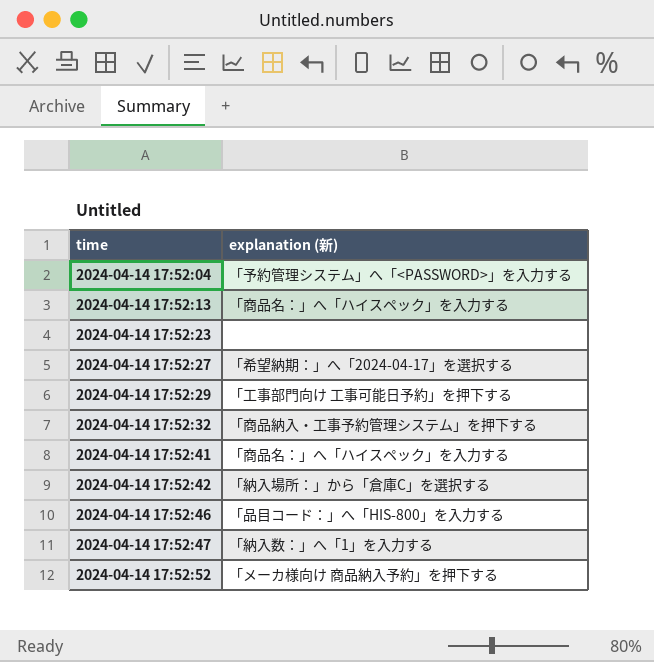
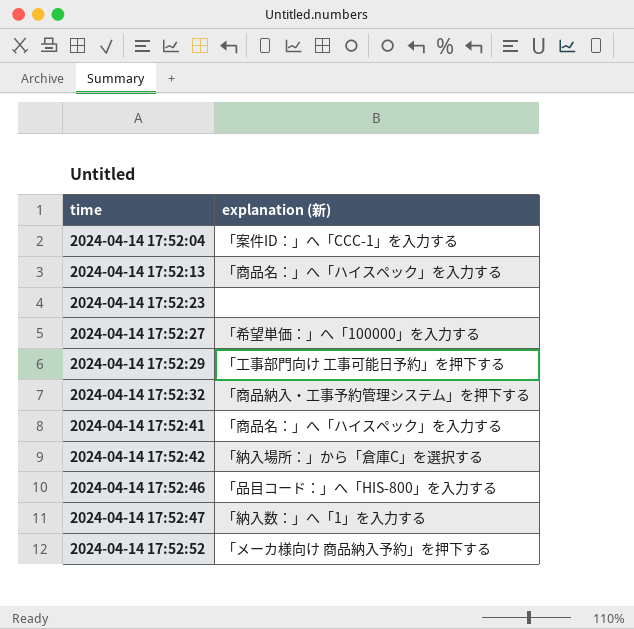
2024-04-14 17:52:04 | explanation (新): 「予約管理システム」へ「<PASSWORD>」を入力する -> 「案件ID：」へ「CCC-1」を入力する
2024-04-14 17:52:27 | explanation (新): 「希望納期：」へ「2024-04-17」を選択する -> 「希望単価：」へ「100000」を入力する

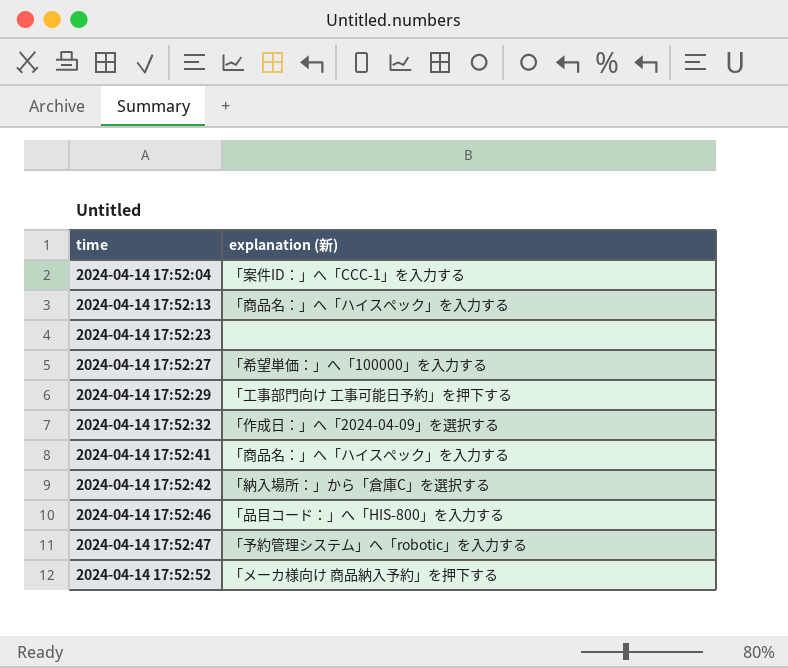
2024-04-14 17:52:32 | explanation (新): 「商品納入・工事予約管理システム」を押下する -> 「作成日：」へ「2024-04-09」を選択する
2024-04-14 17:52:47 | explanation (新): 「納入数：」へ「1」を入力する -> 「予約管理システム」へ「robotic」を入力する

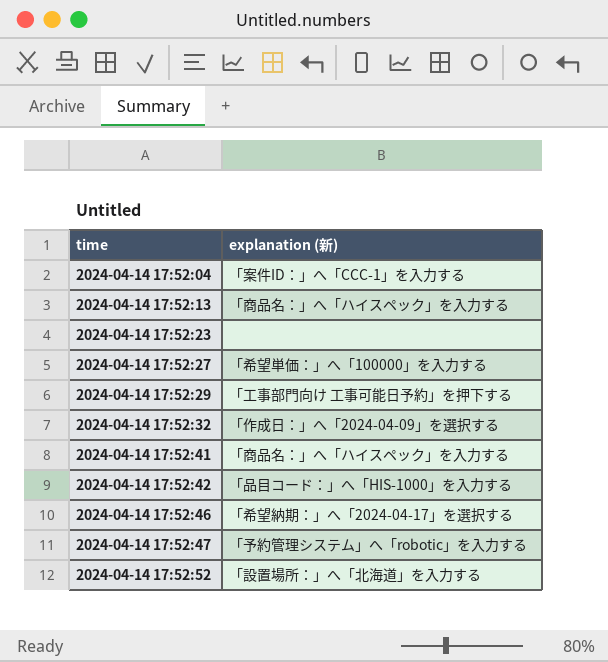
2024-04-14 17:52:42 | explanation (新): 「納入場所：」から「倉庫C」を選択する -> 「品目コード：」へ「HIS-1000」を入力する
2024-04-14 17:52:46 | explanation (新): 「品目コード：」へ「HIS-800」を入力する -> 「希望納期：」へ「2024-04-17」を選択する
2024-04-14 17:52:52 | explanation (新): 「メーカ様向け 商品納入予約」を押下する -> 「設置場所：」へ「北海道」を入力する

